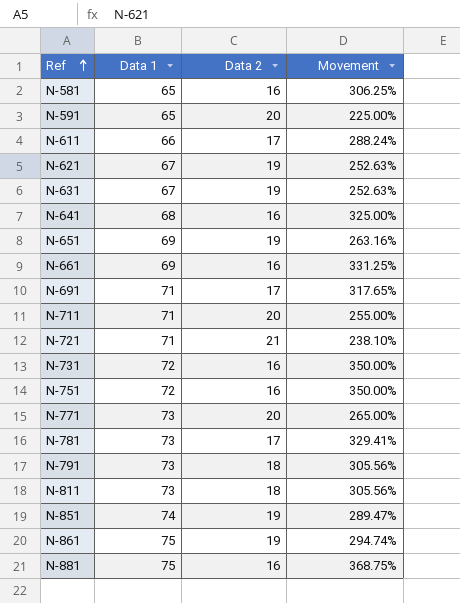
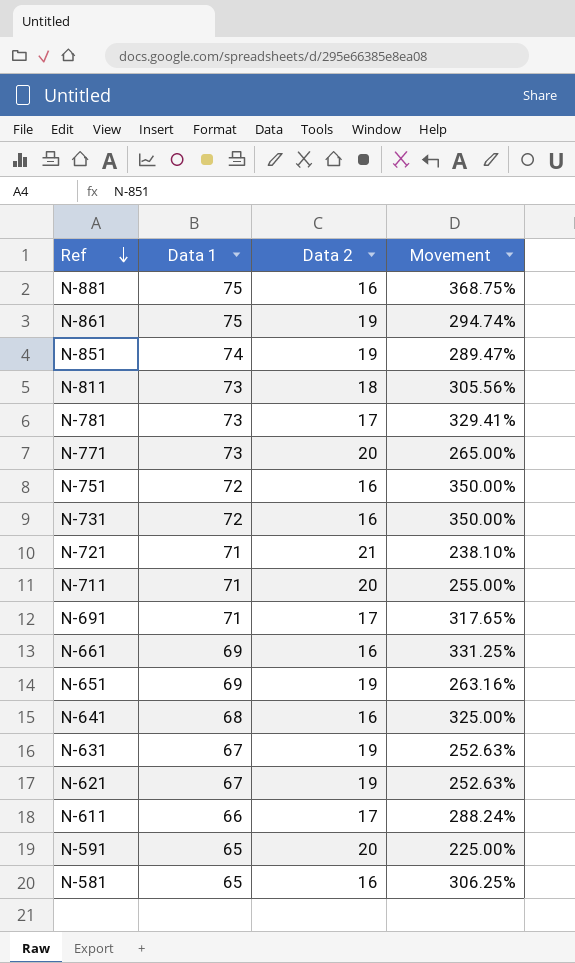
row order: Ref ascending -> Ref descending
row N-791: 73 | 18 | 305.56% -> none

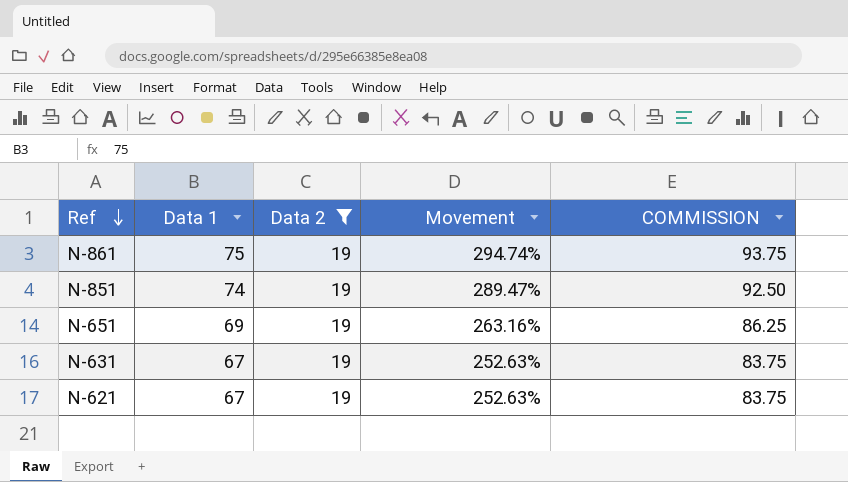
filter: none -> Data 2 = 19
column COMMISSION | formula: none -> [Data 1] * 1.25

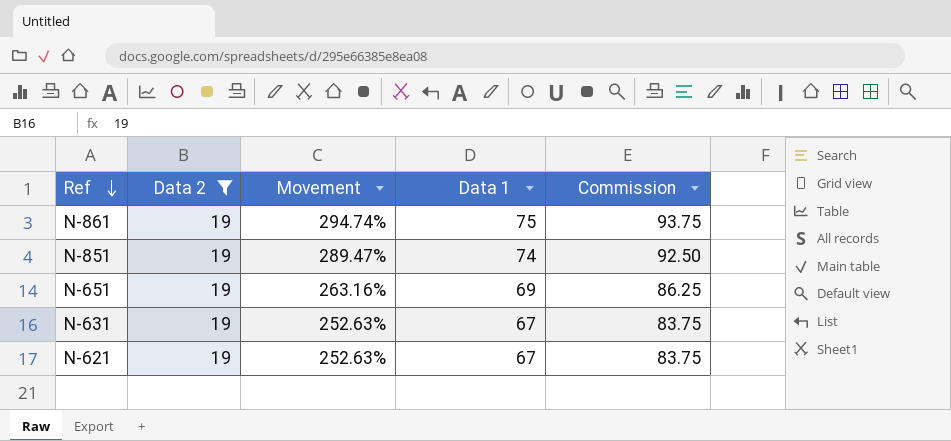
column Data 1 | position: 2 -> 4
column name: COMMISSION -> Commission

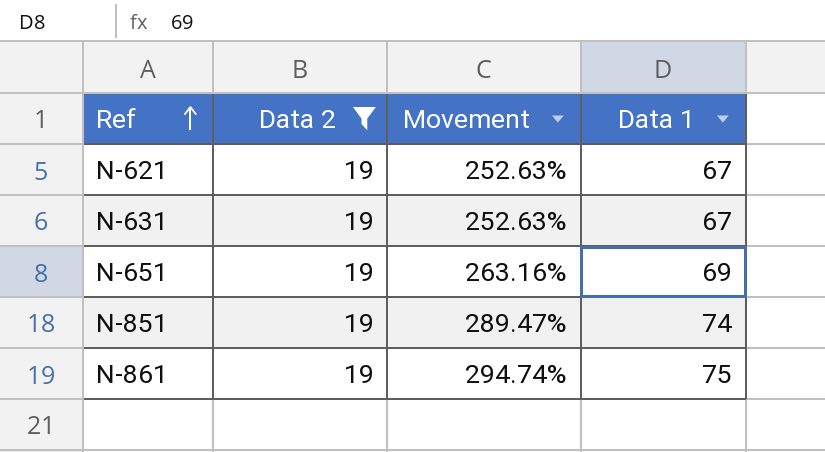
row order: Ref descending -> Ref ascending
column Commission | formula: [Data 1] * 1.25 -> none

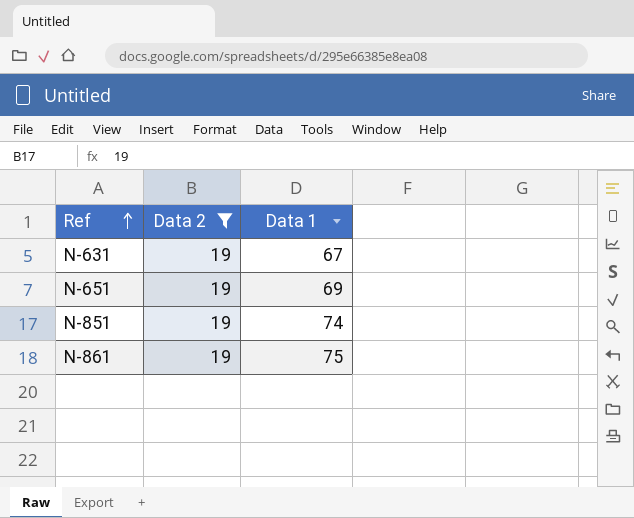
column Movement | formula: ([Data 1] - [Data 2]) / [Data 2] -> none
row N-621: 19 | 252.63% | 67 -> none

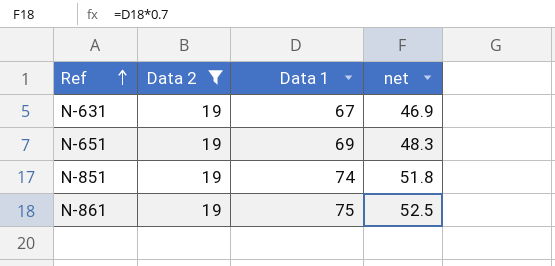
column net | formula: none -> [Data 1] * 0.7

